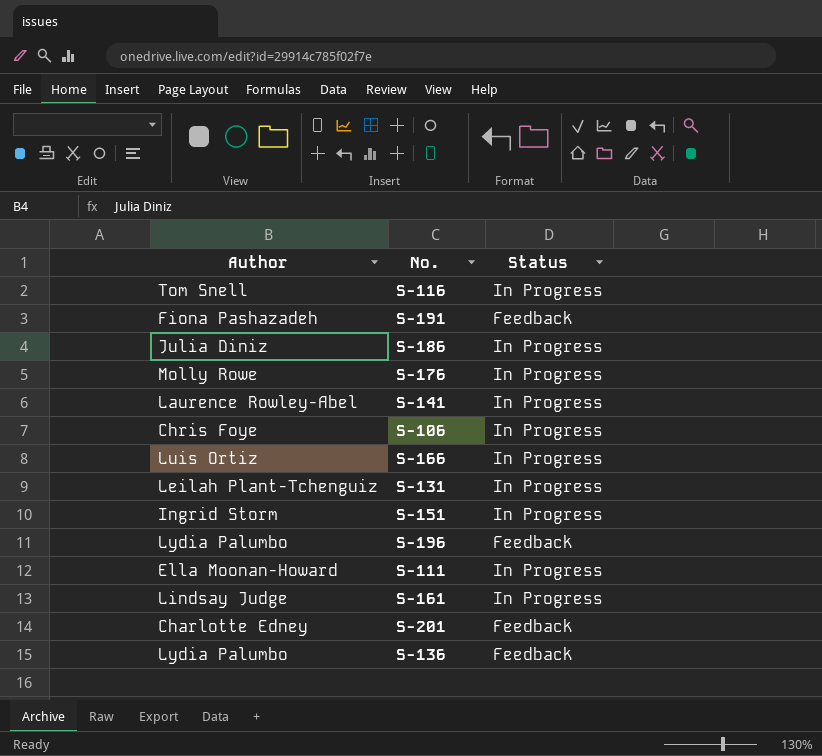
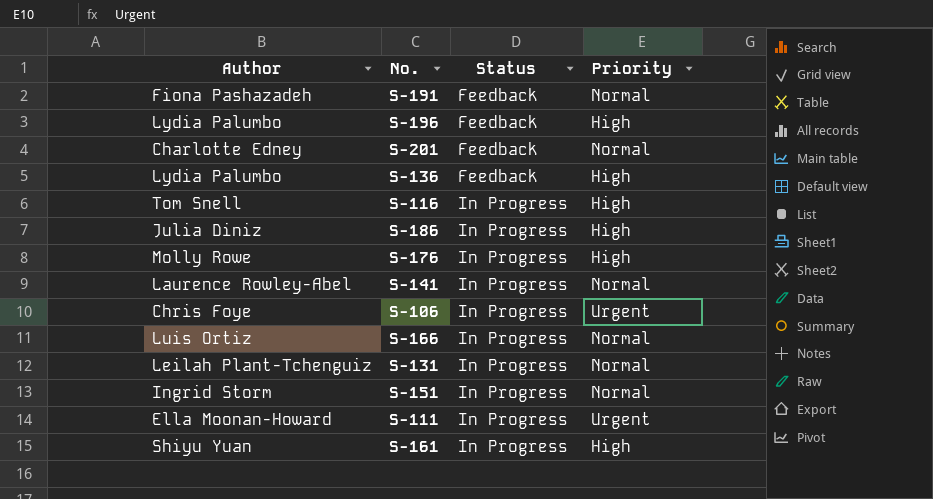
row order: none -> Status ascending
column Priority | position: none -> 4
S-161 | Author: Lindsay Judge -> Shiyu Yuan

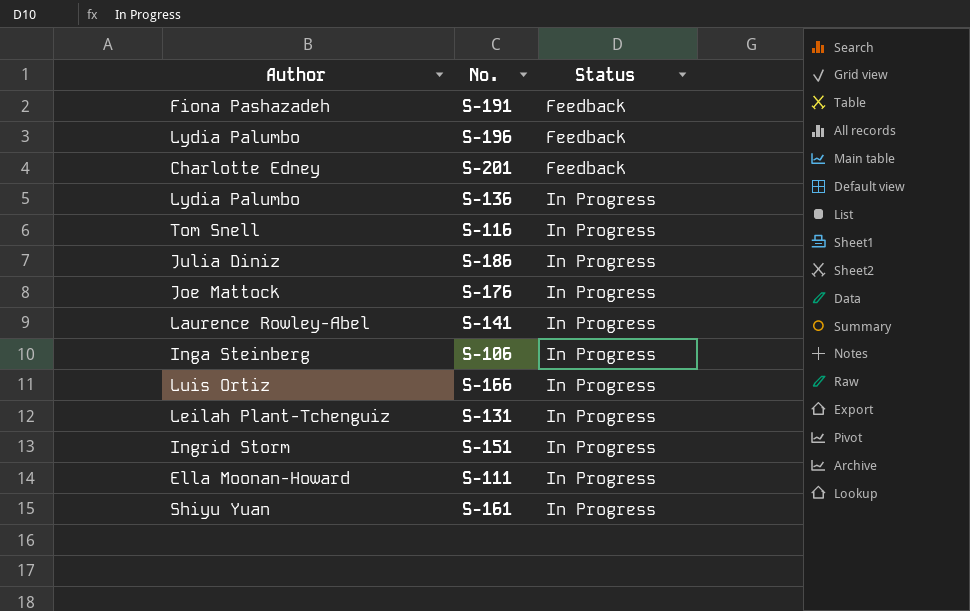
column Priority | position: 4 -> none
S-136 | Status: Feedback -> In Progress
S-176 | Author: Molly Rowe -> Joe Mattock
S-106 | Author: Chris Foye -> Inga Steinberg

